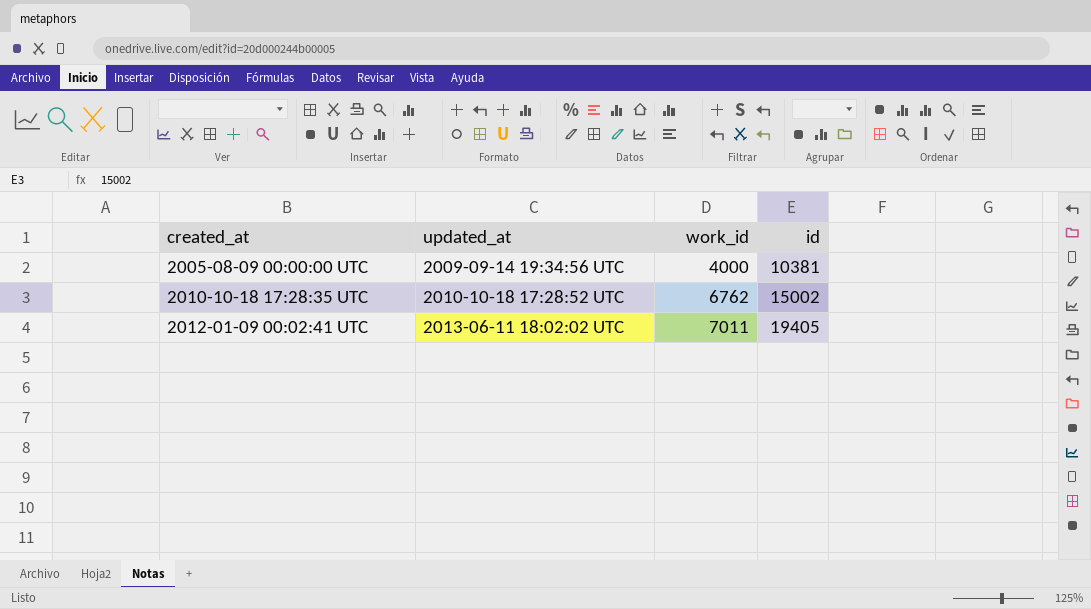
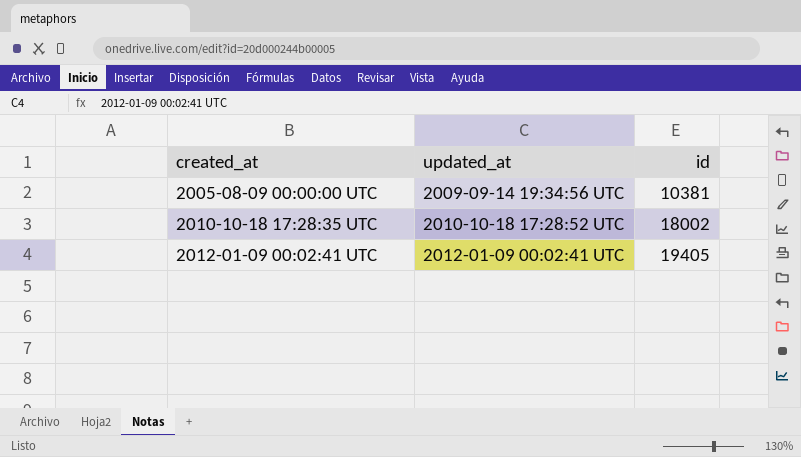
column work_id | position: 3 -> none
2010-10-18 17:28:35 UTC | id: 15002 -> 18002
2012-01-09 00:02:41 UTC | updated_at: 2013-06-11 18:02:02 UTC -> 2012-01-09 00:02:41 UTC

